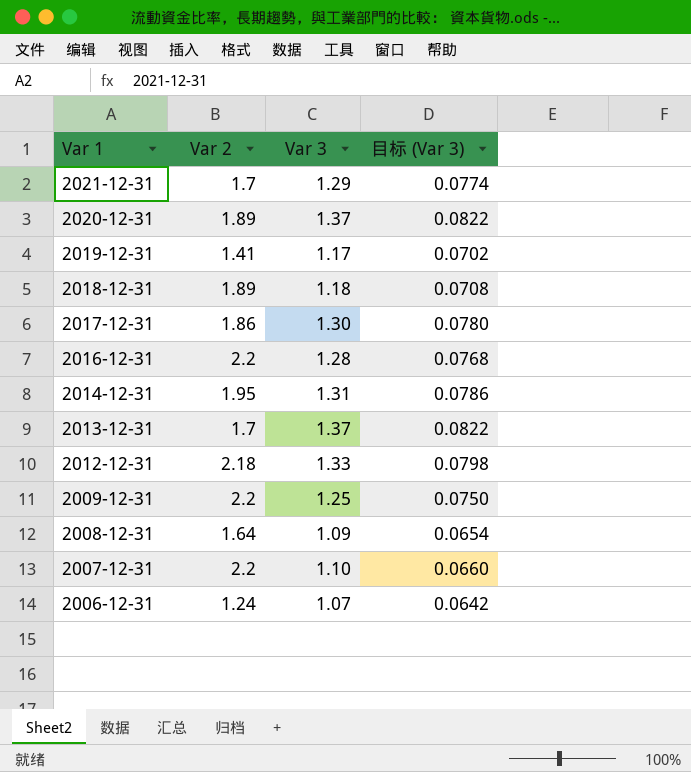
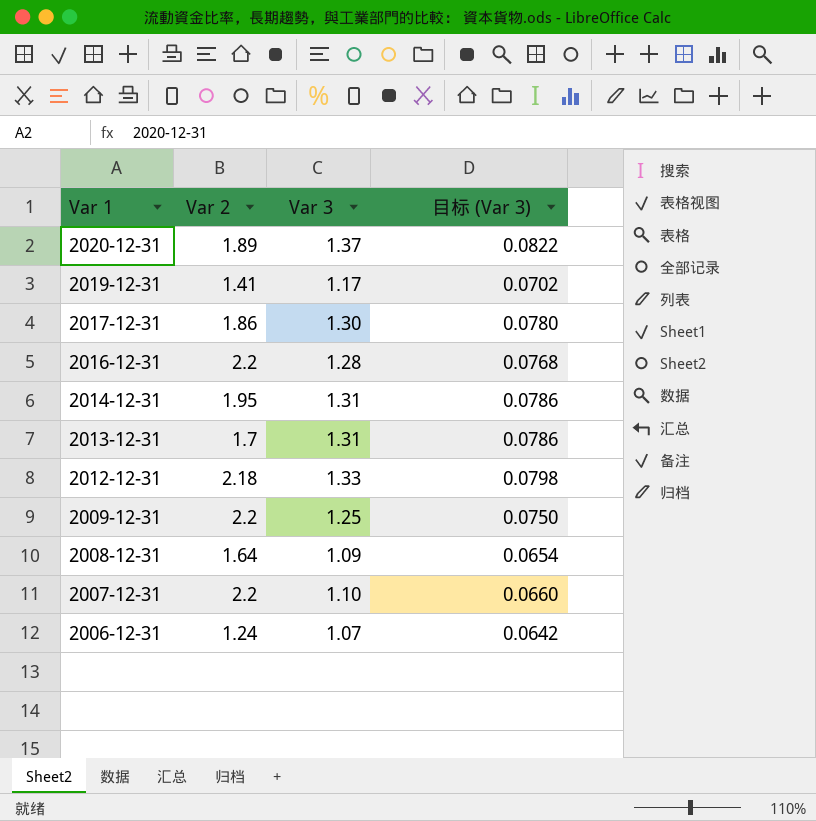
row 2021-12-31: 1.7 | 1.29 | 0.0774 -> none
row 2018-12-31: 1.89 | 1.18 | 0.0708 -> none
2013-12-31 | Var 3: 1.37 -> 1.31
2013-12-31 | 目标 (Var 3): 0.0822 -> 0.0786

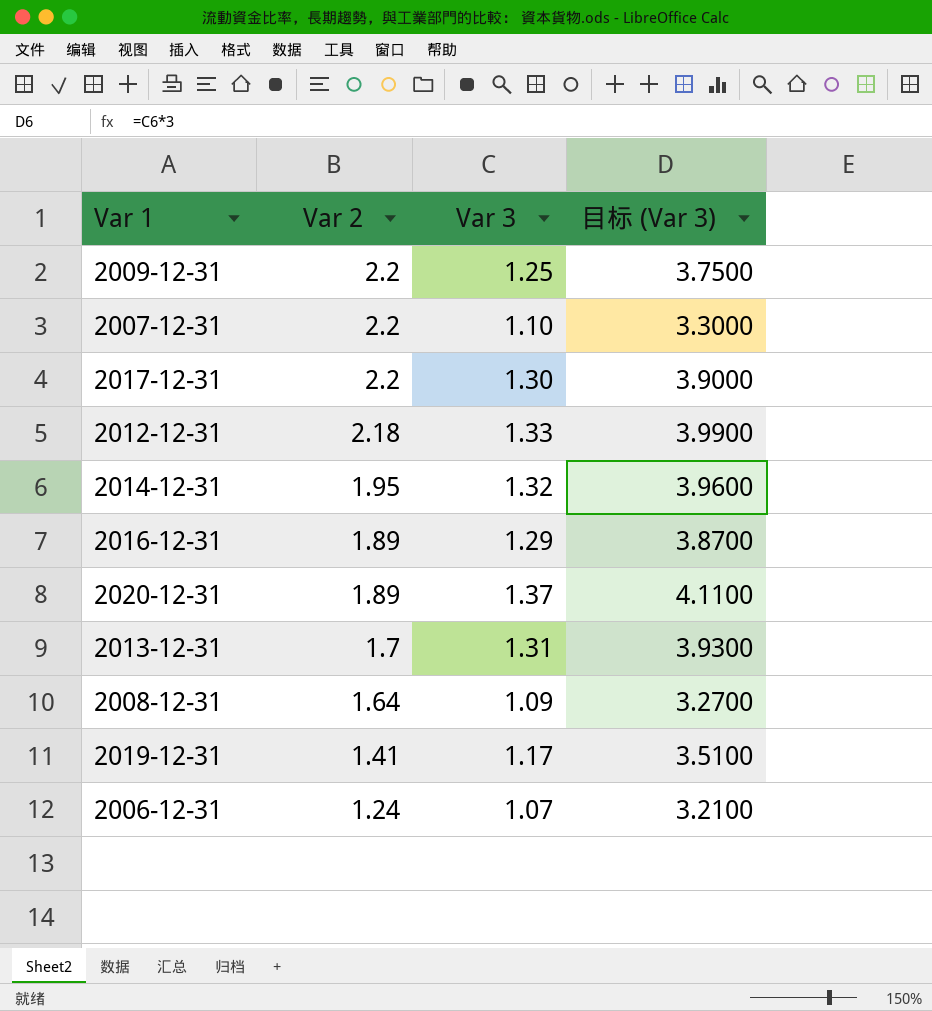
row order: Var 1 descending -> Var 2 descending
column 目标 (Var 3) | formula: [Var 3] * 0.06 -> [Var 3] * 3
2017-12-31 | Var 2: 1.86 -> 2.2
2014-12-31 | Var 3: 1.31 -> 1.32
2016-12-31 | Var 2: 2.2 -> 1.89
2016-12-31 | Var 3: 1.28 -> 1.29

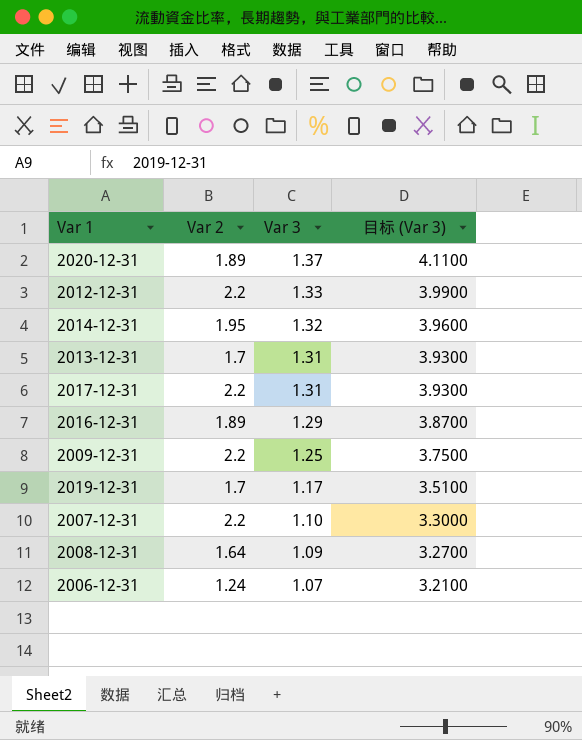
row order: Var 2 descending -> Var 3 descending
2012-12-31 | Var 2: 2.18 -> 2.2
2017-12-31 | Var 3: 1.30 -> 1.31
2017-12-31 | 目标 (Var 3): 3.9000 -> 3.9300
2019-12-31 | Var 2: 1.41 -> 1.7

